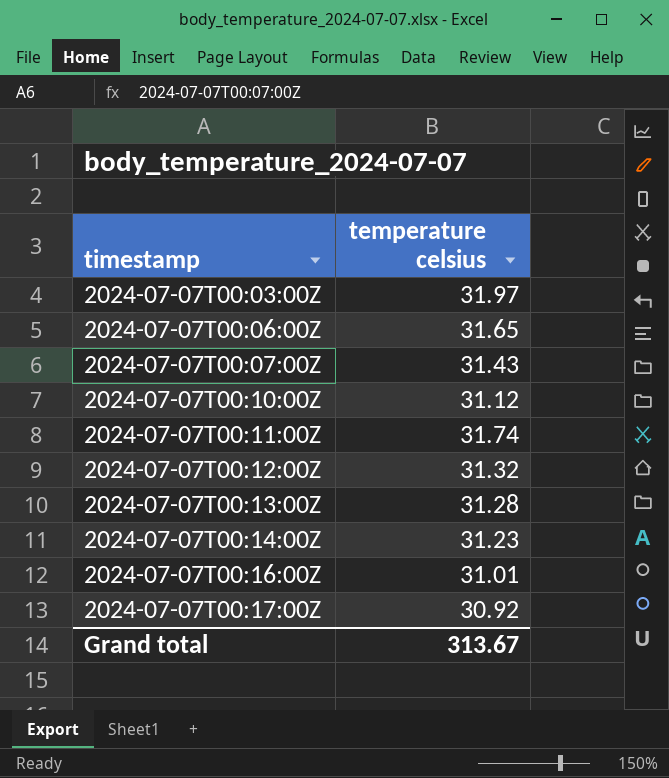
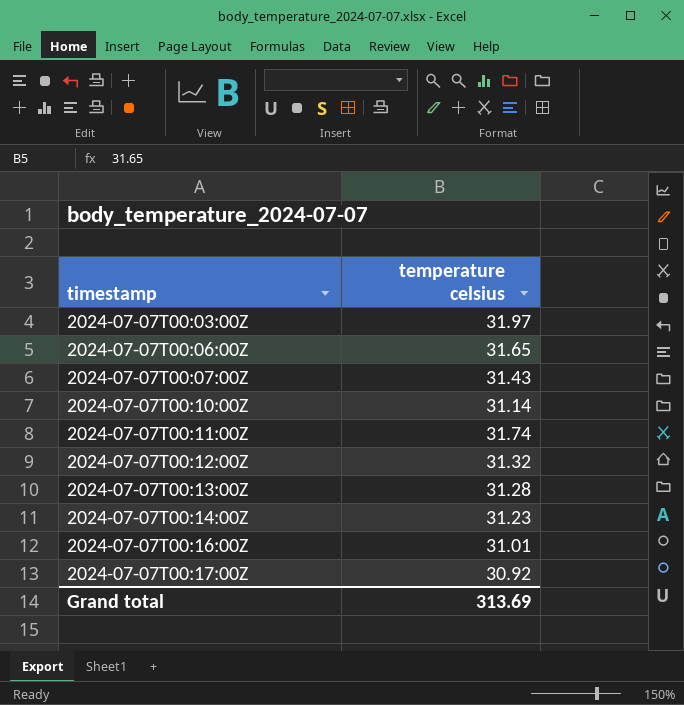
2024-07-07T00:10:00Z | temperature celsius: 31.12 -> 31.14
Grand total | temperature celsius: 313.67 -> 313.69

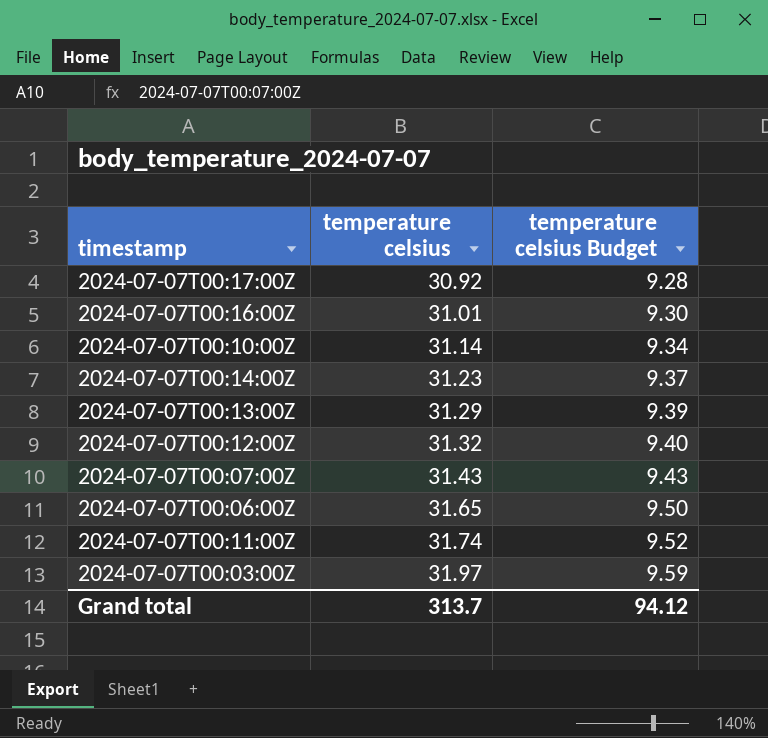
row order: timestamp ascending -> temperature celsius ascending
column temperature celsius Budget | formula: none -> [temperature celsius] * 0.3
2024-07-07T00:13:00Z | temperature celsius: 31.28 -> 31.29
Grand total | temperature celsius: 313.69 -> 313.7

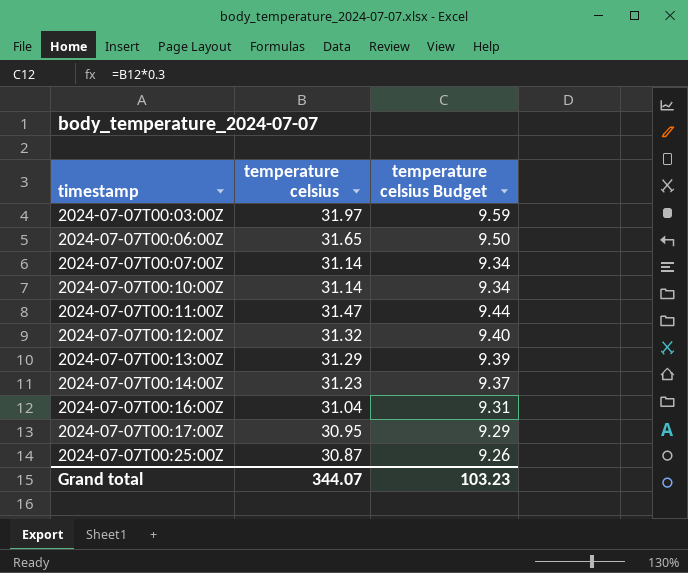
row order: temperature celsius ascending -> timestamp ascending
2024-07-07T00:07:00Z | temperature celsius: 31.43 -> 31.14
2024-07-07T00:07:00Z | temperature celsius Budget: 9.43 -> 9.34
2024-07-07T00:11:00Z | temperature celsius: 31.74 -> 31.47
2024-07-07T00:11:00Z | temperature celsius Budget: 9.52 -> 9.44
2024-07-07T00:16:00Z | temperature celsius: 31.01 -> 31.04
2024-07-07T00:16:00Z | temperature celsius Budget: 9.30 -> 9.31
2024-07-07T00:17:00Z | temperature celsius: 30.92 -> 30.95
2024-07-07T00:17:00Z | temperature celsius Budget: 9.28 -> 9.29
row 2024-07-07T00:25:00Z: none -> 30.87 | 9.26
Grand total | temperature celsius: 313.7 -> 344.07
Grand total | temperature celsius Budget: 94.12 -> 103.23

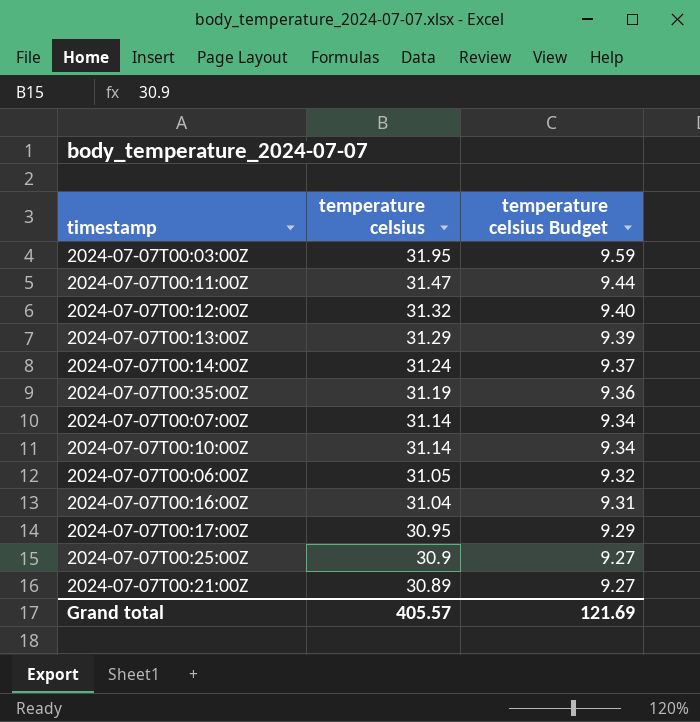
row order: timestamp ascending -> temperature celsius descending
2024-07-07T00:03:00Z | temperature celsius: 31.97 -> 31.95
2024-07-07T00:14:00Z | temperature celsius: 31.23 -> 31.24
row 2024-07-07T00:35:00Z: none -> 31.19 | 9.36
2024-07-07T00:06:00Z | temperature celsius: 31.65 -> 31.05
2024-07-07T00:06:00Z | temperature celsius Budget: 9.50 -> 9.32
2024-07-07T00:25:00Z | temperature celsius: 30.87 -> 30.9
2024-07-07T00:25:00Z | temperature celsius Budget: 9.26 -> 9.27
row 2024-07-07T00:21:00Z: none -> 30.89 | 9.27
Grand total | temperature celsius: 344.07 -> 405.57
Grand total | temperature celsius Budget: 103.23 -> 121.69

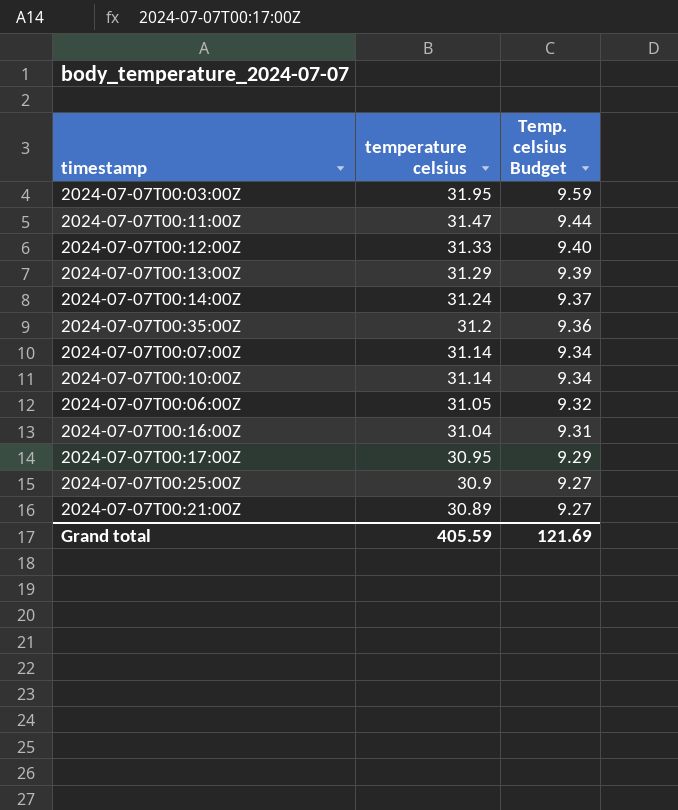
column name: temperature celsius Budget -> Temp. celsius Budget
2024-07-07T00:12:00Z | temperature celsius: 31.32 -> 31.33
2024-07-07T00:35:00Z | temperature celsius: 31.19 -> 31.2
Grand total | temperature celsius: 405.57 -> 405.59

